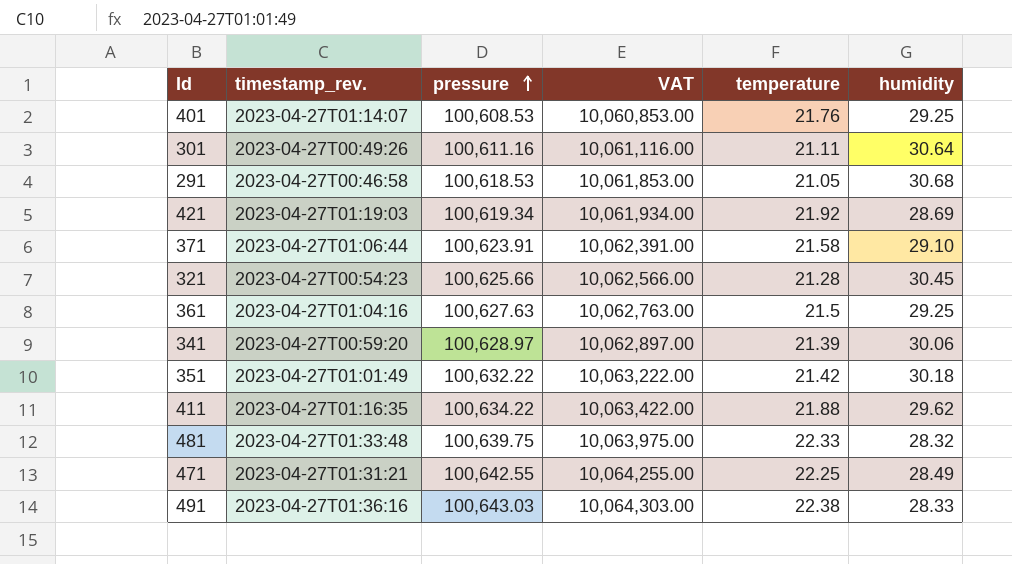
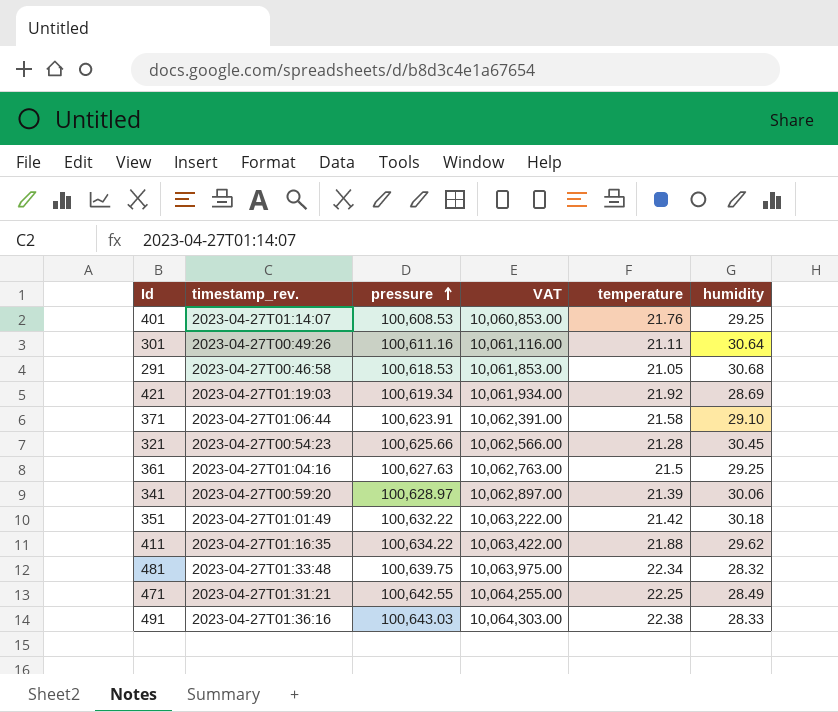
481 | temperature: 22.33 -> 22.34

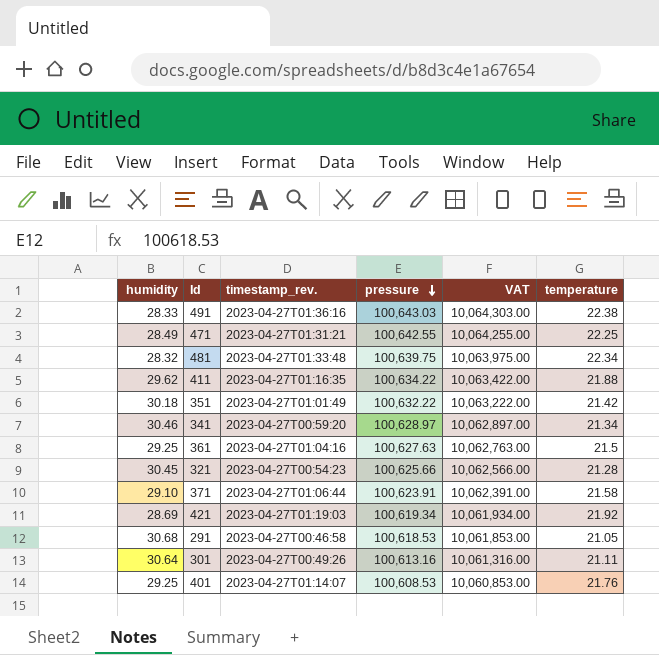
row order: pressure ascending -> pressure descending
column humidity | position: 6 -> 1
341 | humidity: 30.06 -> 30.46
341 | temperature: 21.39 -> 21.34
301 | pressure: 100,611.16 -> 100,613.16
301 | VAT: 10,061,116.00 -> 10,061,316.00

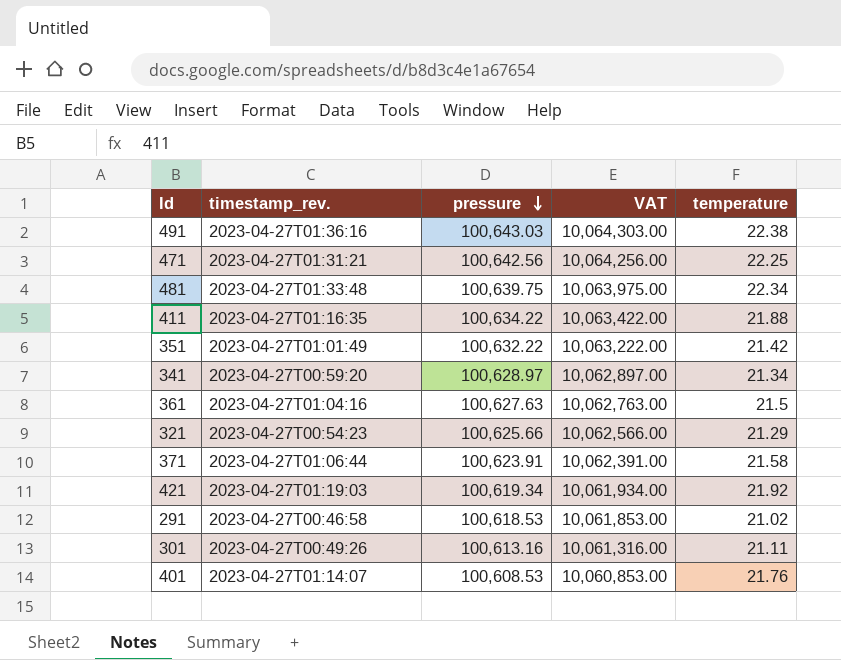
column humidity | position: 1 -> none
471 | pressure: 100,642.55 -> 100,642.56
471 | VAT: 10,064,255.00 -> 10,064,256.00
321 | temperature: 21.28 -> 21.29
291 | temperature: 21.05 -> 21.02

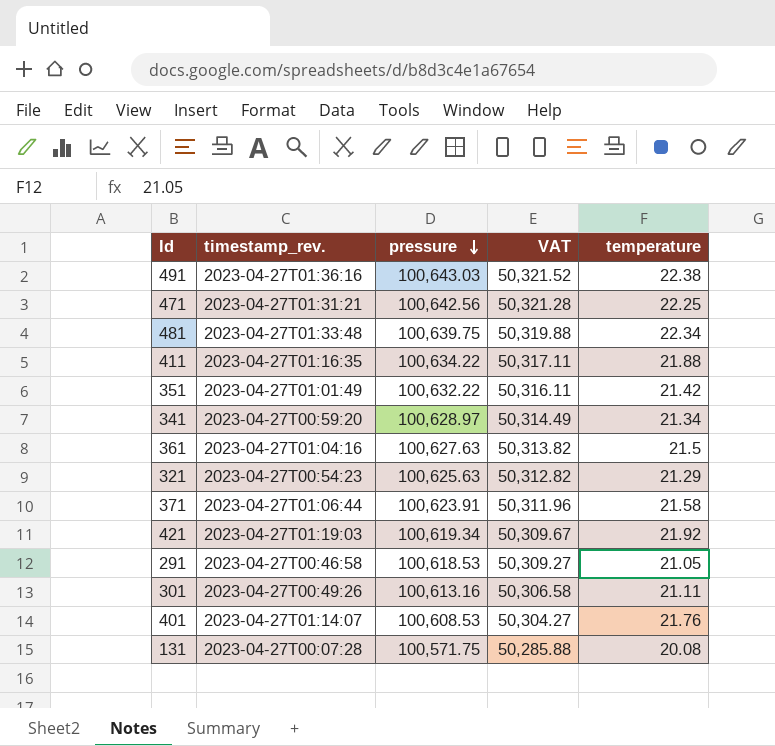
column VAT | formula: [pressure] * 100 -> [pressure] * 0.5
321 | pressure: 100,625.66 -> 100,625.63
291 | temperature: 21.02 -> 21.05
row 131: none -> 2023-04-27T00:07:28 | 100,571.75 | 50,285.88 | 20.08

